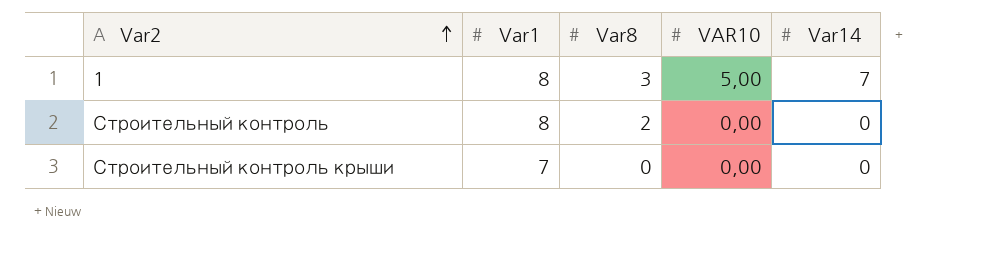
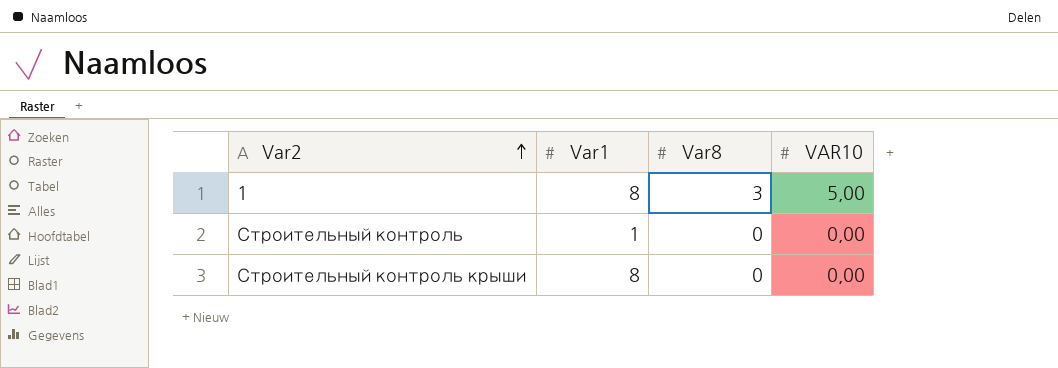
column Var14 | position: 5 -> none
Строительный контроль | Var1: 8 -> 1
Строительный контроль | Var8: 2 -> 0
Строительный контроль крыши | Var1: 7 -> 8

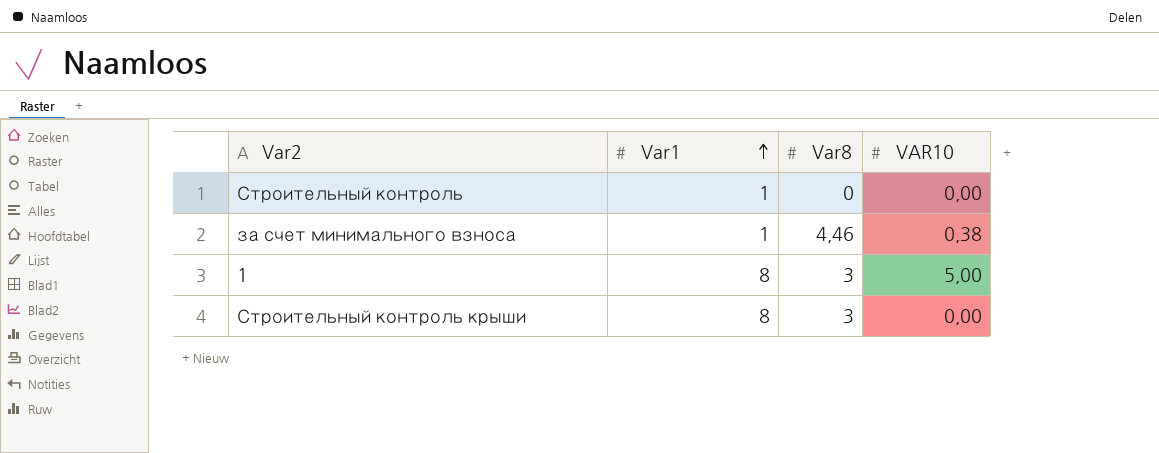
row order: Var2 ascending -> Var1 ascending
row за счет минимального взноса: none -> 1 | 4,46 | 0,38
Строительный контроль крыши | Var8: 0 -> 3

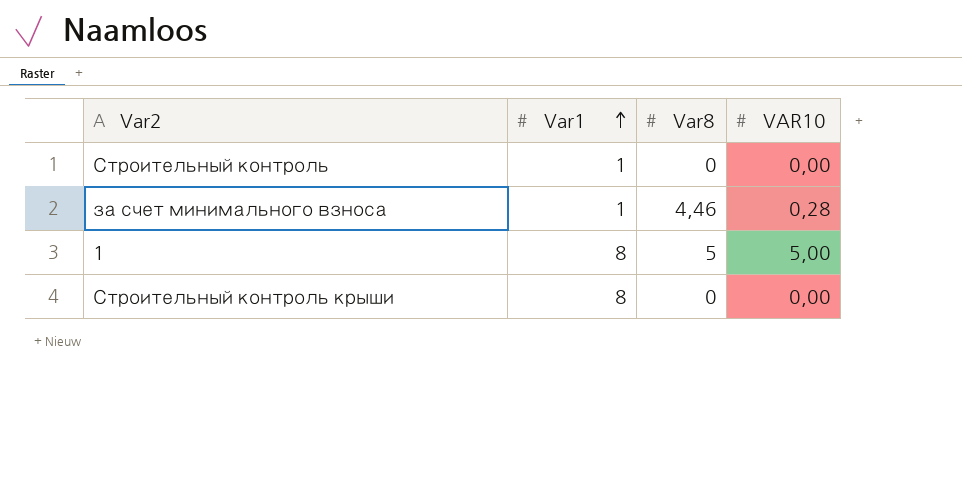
за счет минимального взноса | VAR10: 0,38 -> 0,28
1 | Var8: 3 -> 5
Строительный контроль крыши | Var8: 3 -> 0

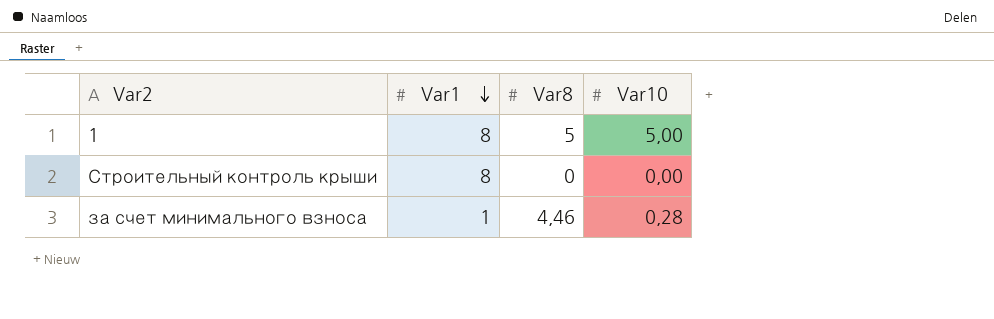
row order: Var1 ascending -> Var1 descending
column name: VAR10 -> Var10
row Строительный контроль: 1 | 0 | 0,00 -> none

